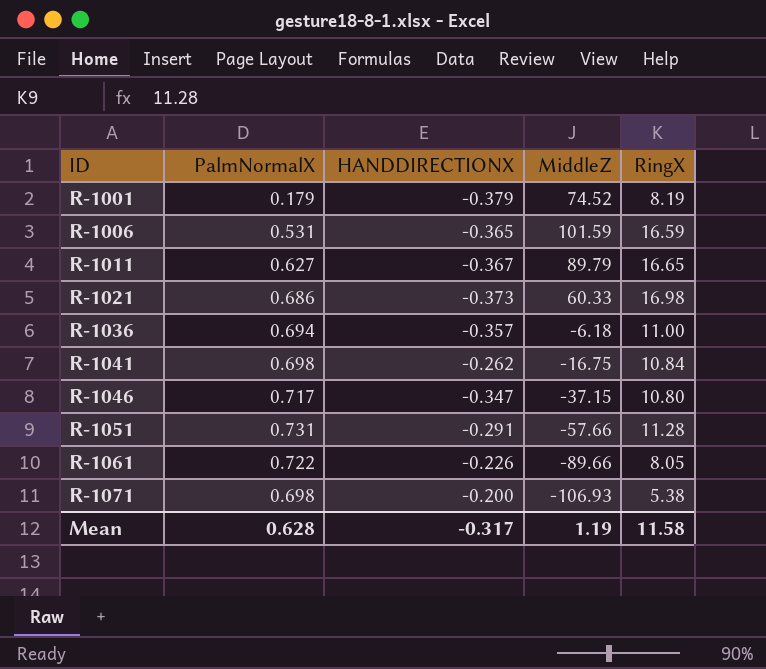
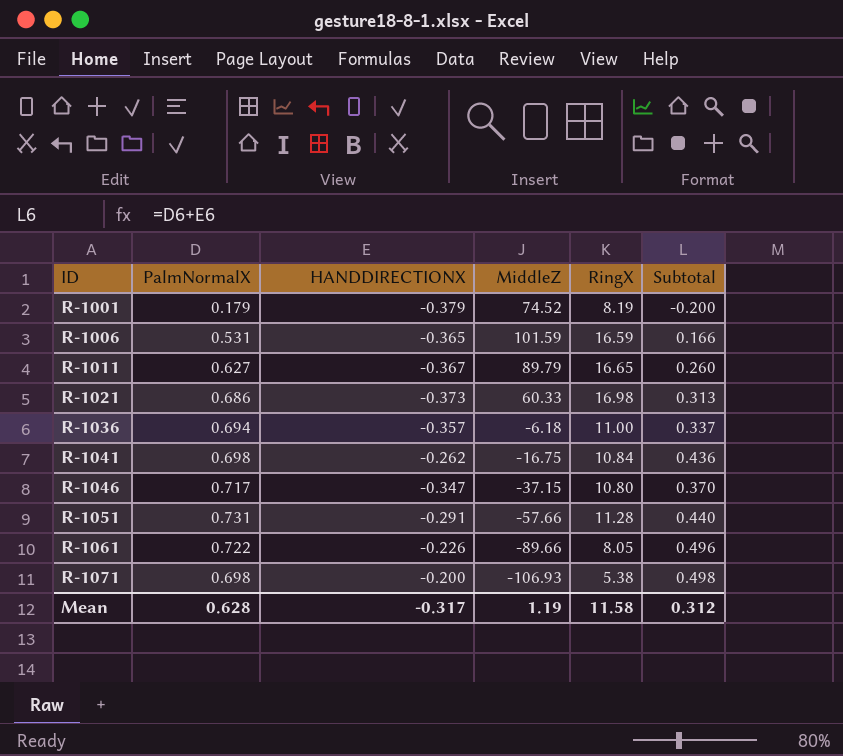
column Subtotal | formula: none -> [PalmNormalX] + [HANDDIRECTIONX]

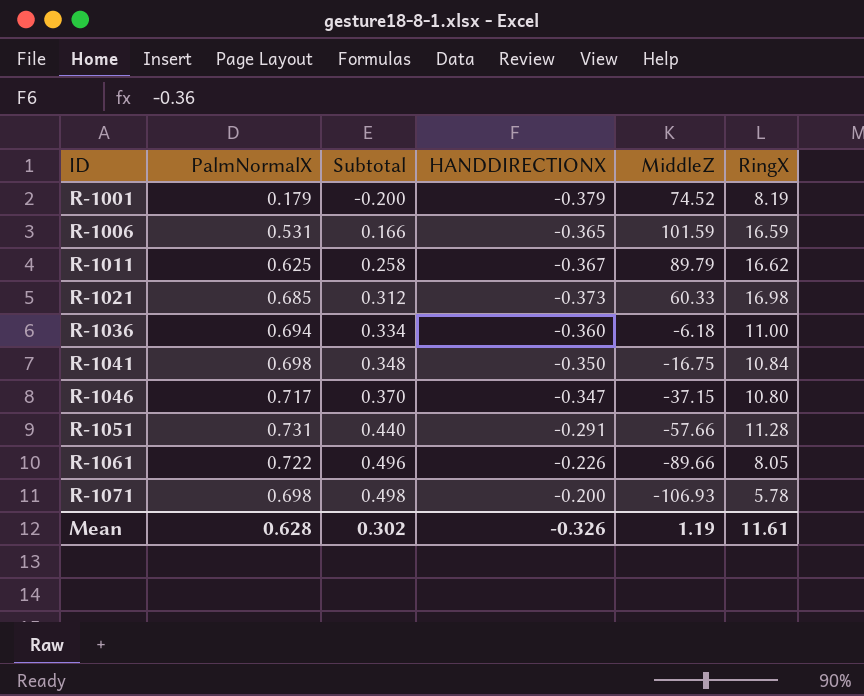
column Subtotal | position: 6 -> 3
R-1011 | PalmNormalX: 0.627 -> 0.625
R-1011 | Subtotal: 0.260 -> 0.258
R-1011 | RingX: 16.65 -> 16.62
R-1021 | PalmNormalX: 0.686 -> 0.685
R-1021 | Subtotal: 0.313 -> 0.312
R-1036 | Subtotal: 0.337 -> 0.334
R-1036 | HANDDIRECTIONX: -0.357 -> -0.360
R-1041 | Subtotal: 0.436 -> 0.348
R-1041 | HANDDIRECTIONX: -0.262 -> -0.350
R-1071 | RingX: 5.38 -> 5.78
Mean | Subtotal: 0.312 -> 0.302
Mean | HANDDIRECTIONX: -0.317 -> -0.326
Mean | RingX: 11.58 -> 11.61

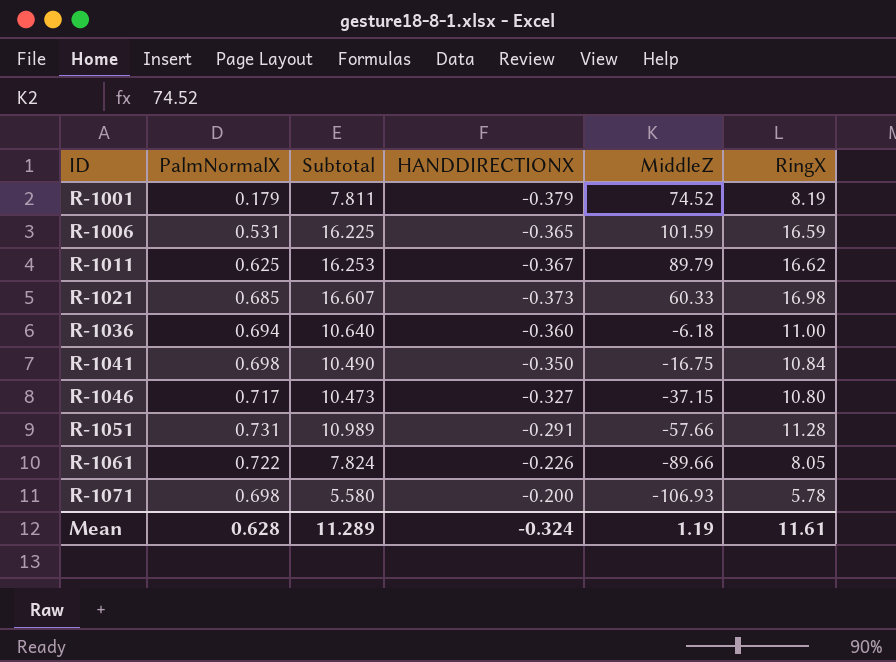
column Subtotal | formula: [PalmNormalX] + [HANDDIRECTIONX] -> [HANDDIRECTIONX] + [RingX]
R-1046 | HANDDIRECTIONX: -0.347 -> -0.327
Mean | Subtotal: 0.302 -> 11.289
Mean | HANDDIRECTIONX: -0.326 -> -0.324

